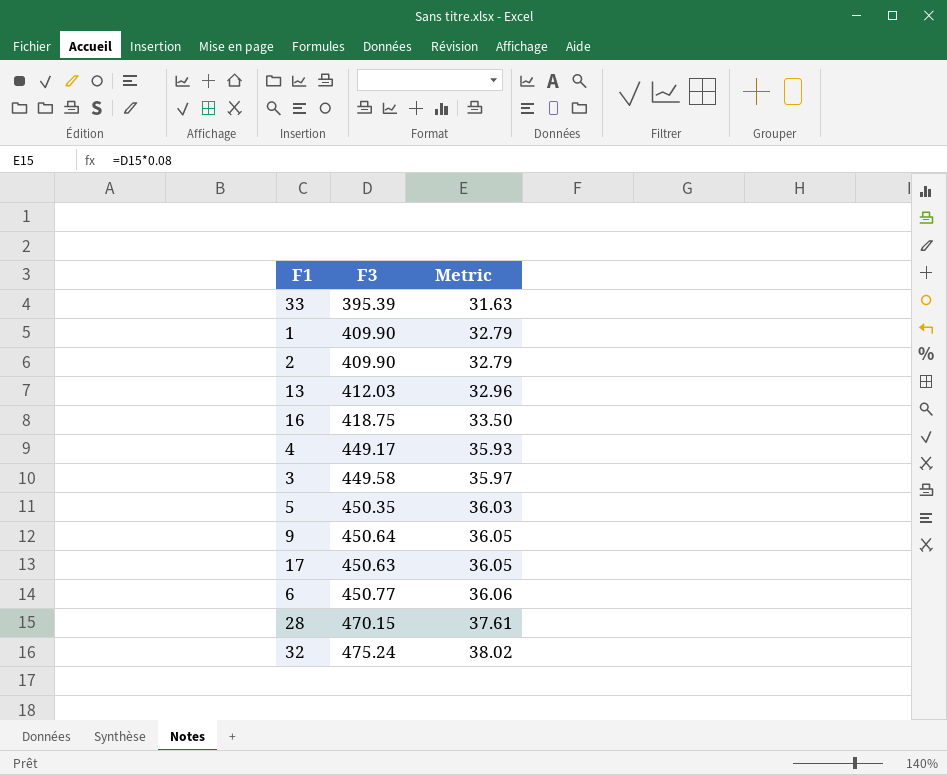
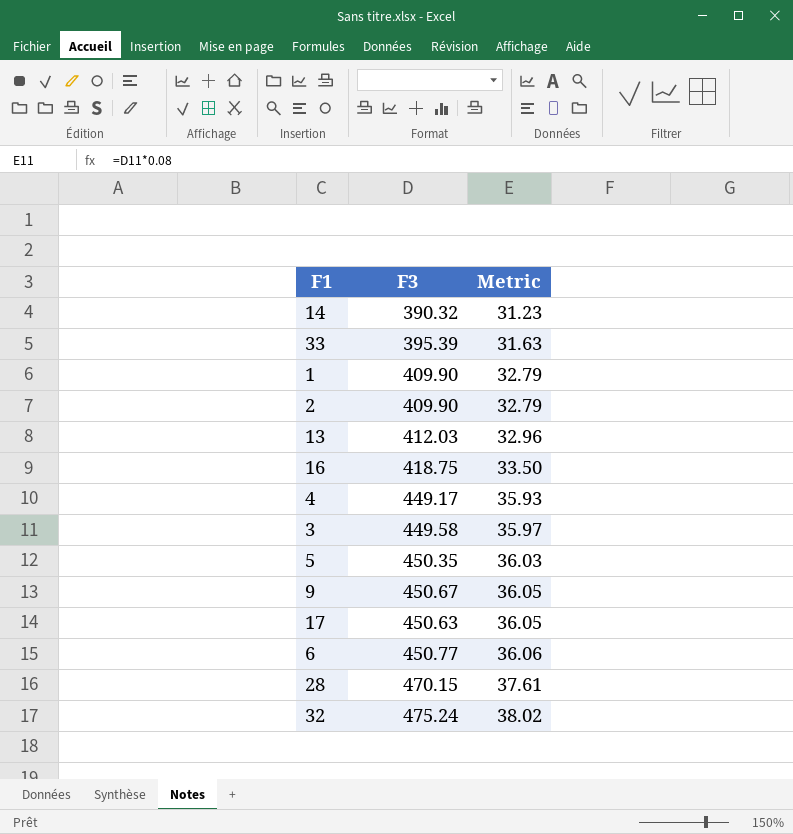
row 14: none -> 390.32 | 31.23
9 | F3: 450.64 -> 450.67

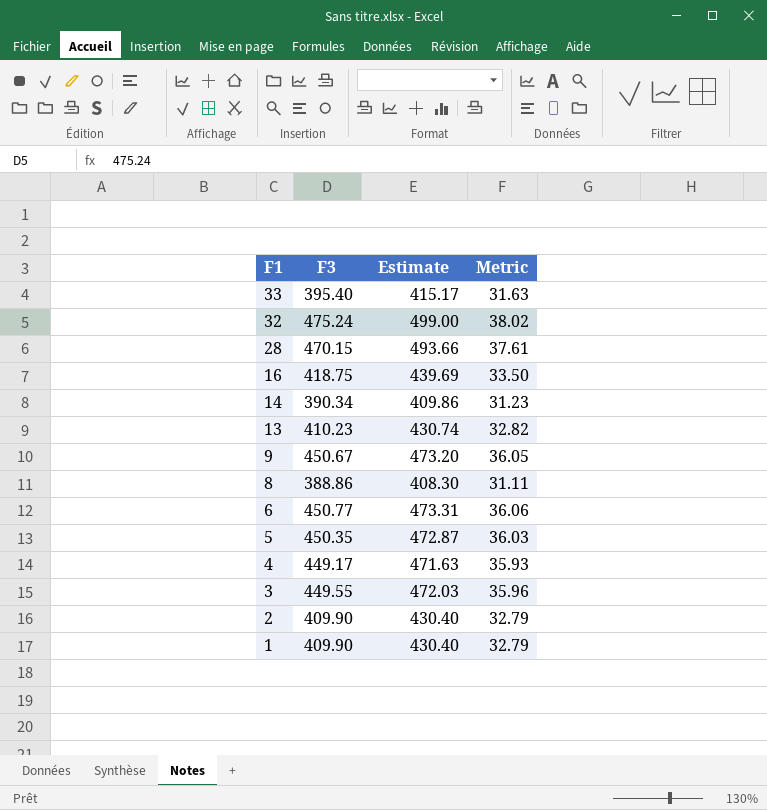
row order: Metric ascending -> F1 descending
column Estimate | formula: none -> [F3] * 1.05
row 17: 450.63 | 36.05 -> none
33 | F3: 395.39 -> 395.40
14 | F3: 390.32 -> 390.34
13 | F3: 412.03 -> 410.23
13 | Metric: 32.96 -> 32.82
row 8: none -> 388.86 | 408.30 | 31.11
3 | F3: 449.58 -> 449.55
3 | Metric: 35.97 -> 35.96

